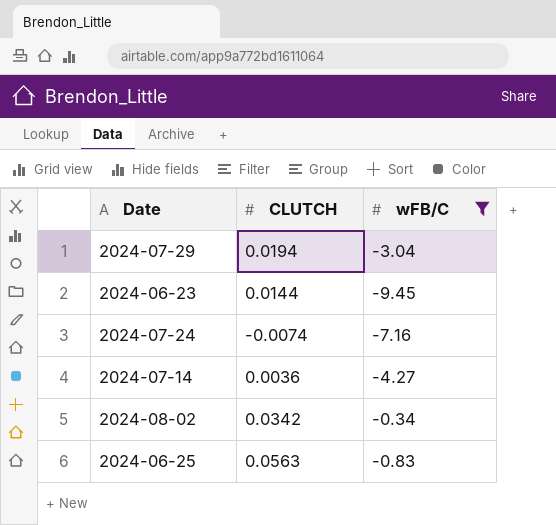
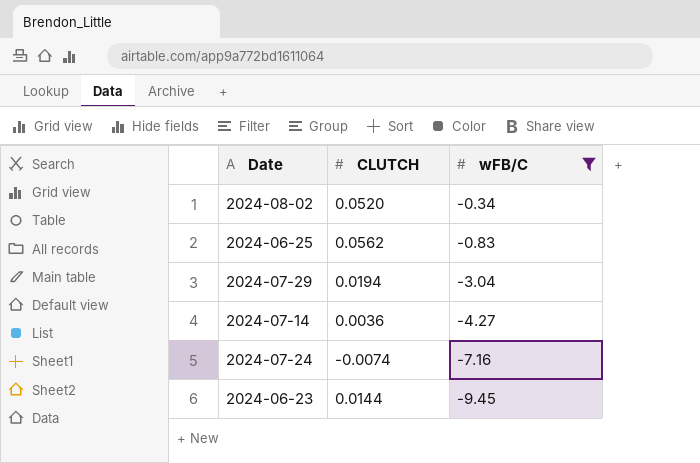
row order: none -> wFB/C descending
2024-08-02 | CLUTCH: 0.0342 -> 0.0520
2024-06-25 | CLUTCH: 0.0563 -> 0.0562

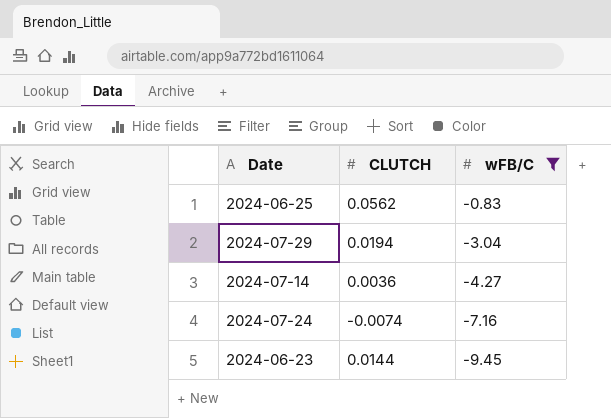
row 2024-08-02: 0.0520 | -0.34 -> none

